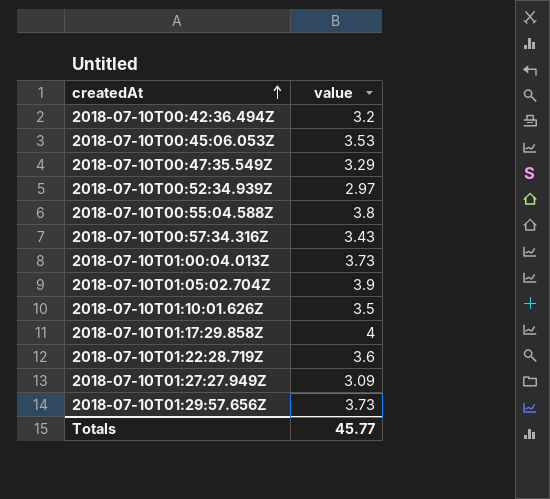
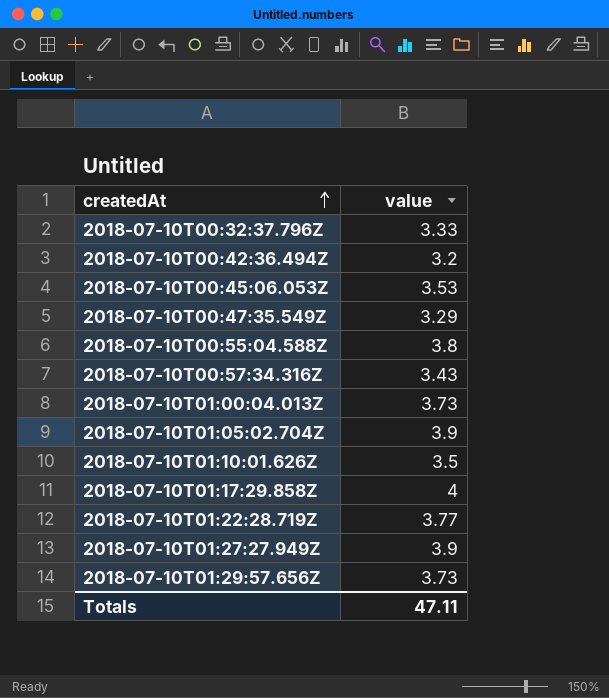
row 2018-07-10T00:52:34.939Z: 2.97 -> none
row 2018-07-10T00:32:37.796Z: none -> 3.33
2018-07-10T01:22:28.719Z | value: 3.6 -> 3.77
2018-07-10T01:27:27.949Z | value: 3.09 -> 3.9
Totals | value: 45.77 -> 47.11

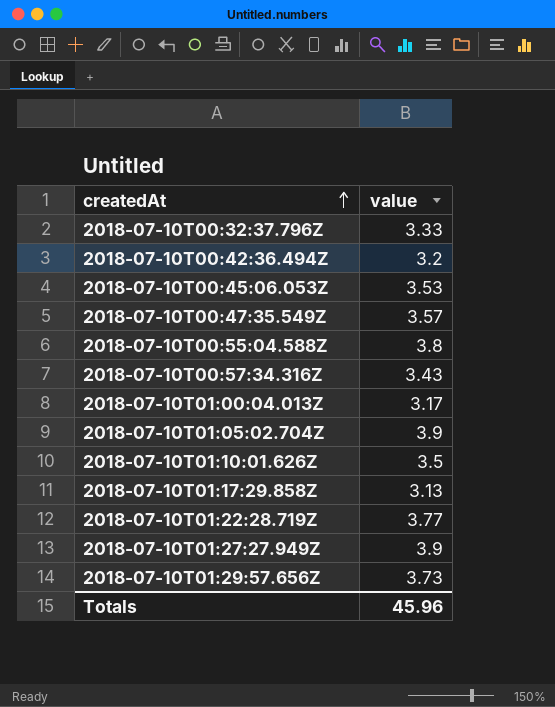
2018-07-10T00:47:35.549Z | value: 3.29 -> 3.57
2018-07-10T01:00:04.013Z | value: 3.73 -> 3.17
2018-07-10T01:17:29.858Z | value: 4 -> 3.13
Totals | value: 47.11 -> 45.96

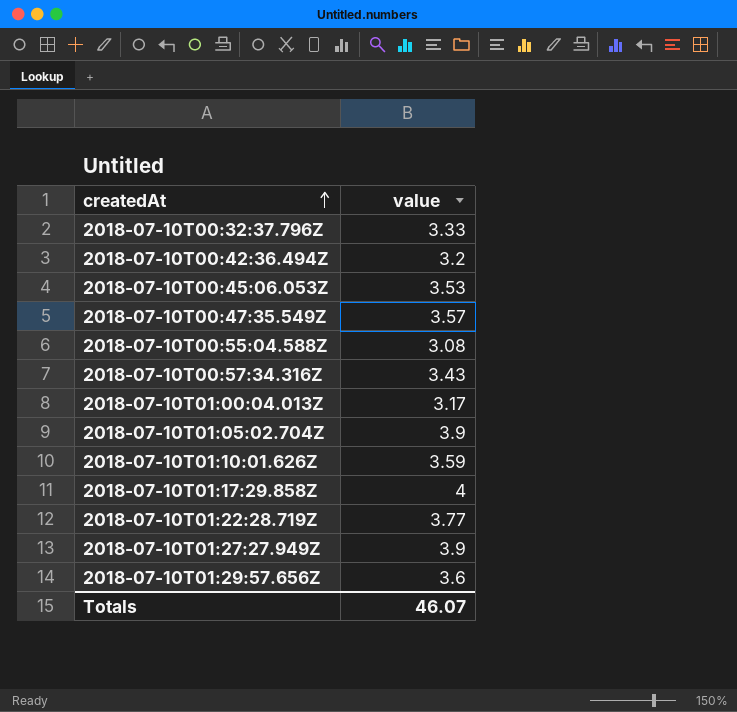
2018-07-10T00:55:04.588Z | value: 3.8 -> 3.08
2018-07-10T01:10:01.626Z | value: 3.5 -> 3.59
2018-07-10T01:17:29.858Z | value: 3.13 -> 4
2018-07-10T01:29:57.656Z | value: 3.73 -> 3.6
Totals | value: 45.96 -> 46.07

